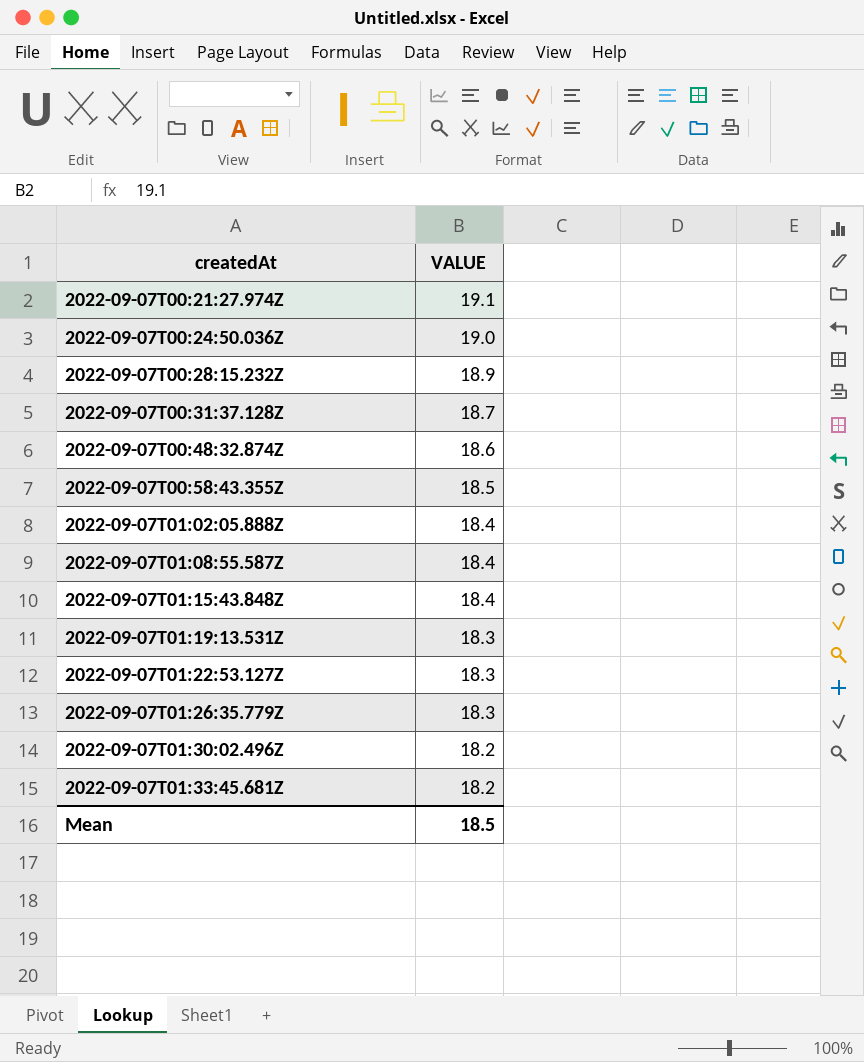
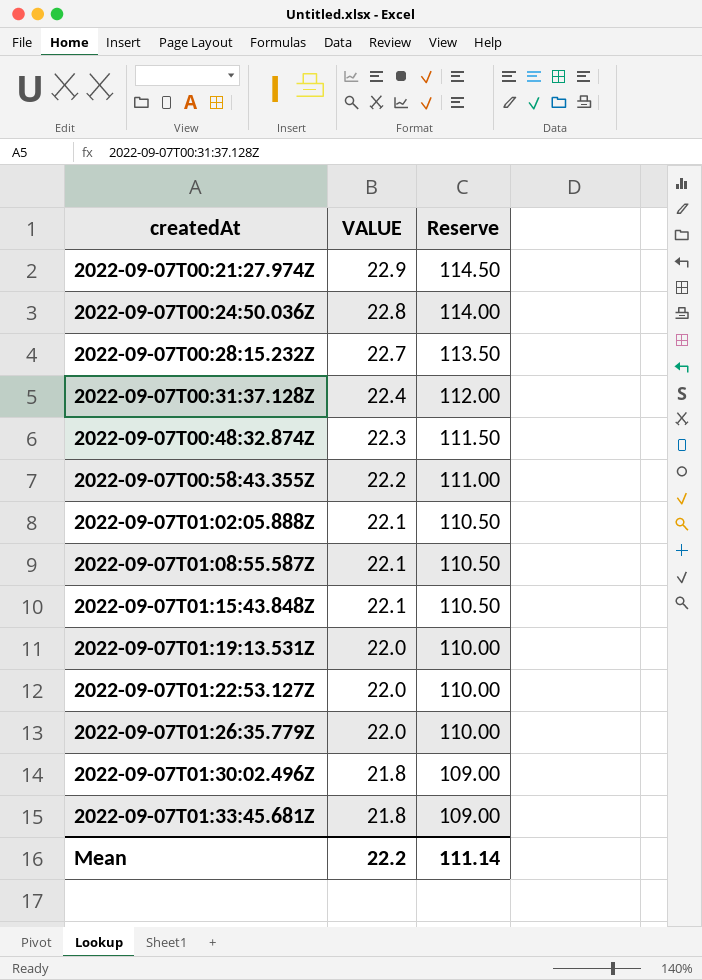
column Reserve | formula: none -> [VALUE] * 5
2022-09-07T00:21:27.974Z | VALUE: 19.1 -> 22.9
2022-09-07T00:24:50.036Z | VALUE: 19.0 -> 22.8
2022-09-07T00:28:15.232Z | VALUE: 18.9 -> 22.7
2022-09-07T00:31:37.128Z | VALUE: 18.7 -> 22.4
2022-09-07T00:48:32.874Z | VALUE: 18.6 -> 22.3
2022-09-07T00:58:43.355Z | VALUE: 18.5 -> 22.2
2022-09-07T01:02:05.888Z | VALUE: 18.4 -> 22.1
2022-09-07T01:08:55.587Z | VALUE: 18.4 -> 22.1
2022-09-07T01:15:43.848Z | VALUE: 18.4 -> 22.1
2022-09-07T01:19:13.531Z | VALUE: 18.3 -> 22.0
2022-09-07T01:22:53.127Z | VALUE: 18.3 -> 22.0
2022-09-07T01:26:35.779Z | VALUE: 18.3 -> 22.0
2022-09-07T01:30:02.496Z | VALUE: 18.2 -> 21.8
2022-09-07T01:33:45.681Z | VALUE: 18.2 -> 21.8
Mean | VALUE: 18.5 -> 22.2

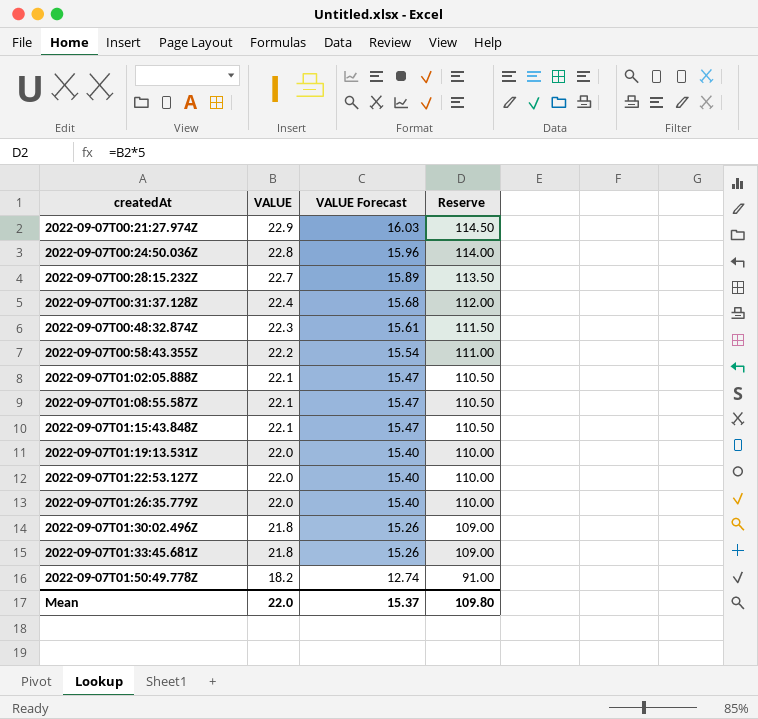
column VALUE Forecast | formula: none -> [VALUE] * 0.7
row 2022-09-07T01:50:49.778Z: none -> 18.2 | 12.74 | 91.00
Mean | VALUE: 22.2 -> 22.0
Mean | Reserve: 111.14 -> 109.80

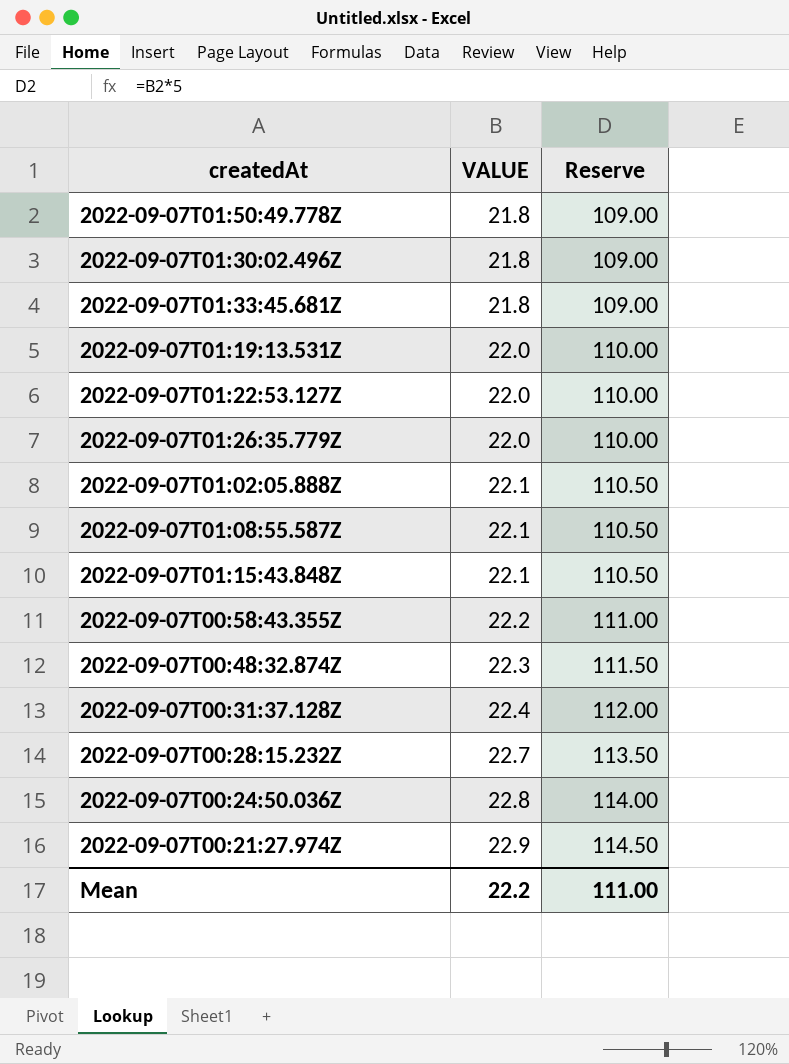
row order: createdAt ascending -> VALUE ascending
column VALUE Forecast | formula: [VALUE] * 0.7 -> none
2022-09-07T01:50:49.778Z | VALUE: 18.2 -> 21.8
2022-09-07T01:50:49.778Z | Reserve: 91.00 -> 109.00
Mean | VALUE: 22.0 -> 22.2
Mean | Reserve: 109.80 -> 111.00

